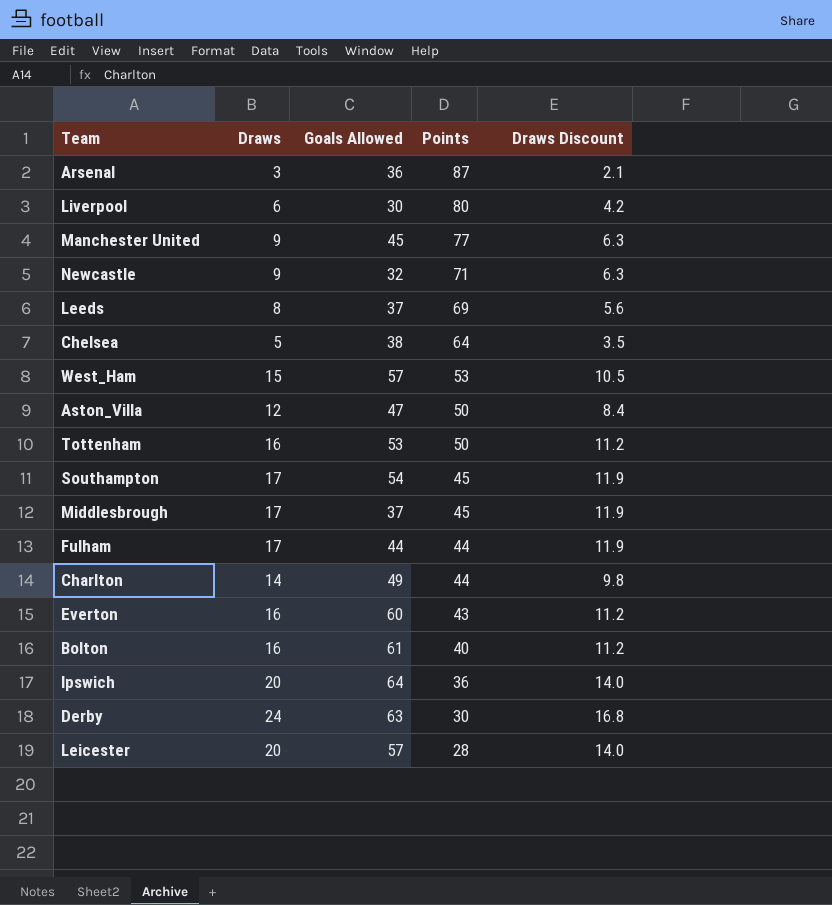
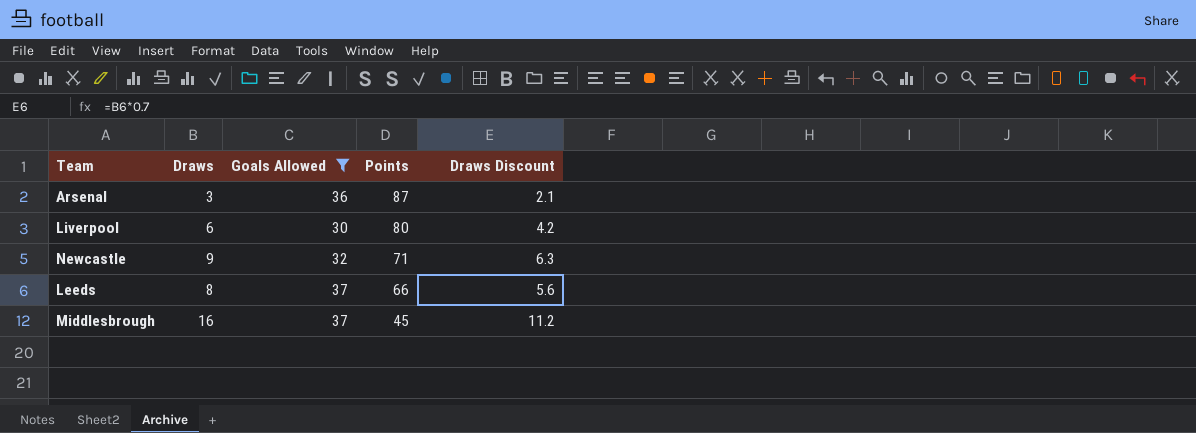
filter: none -> Goals Allowed <= 37
Leeds | Points: 69 -> 66
Middlesbrough | Draws: 17 -> 16
Middlesbrough | Draws Discount: 11.9 -> 11.2

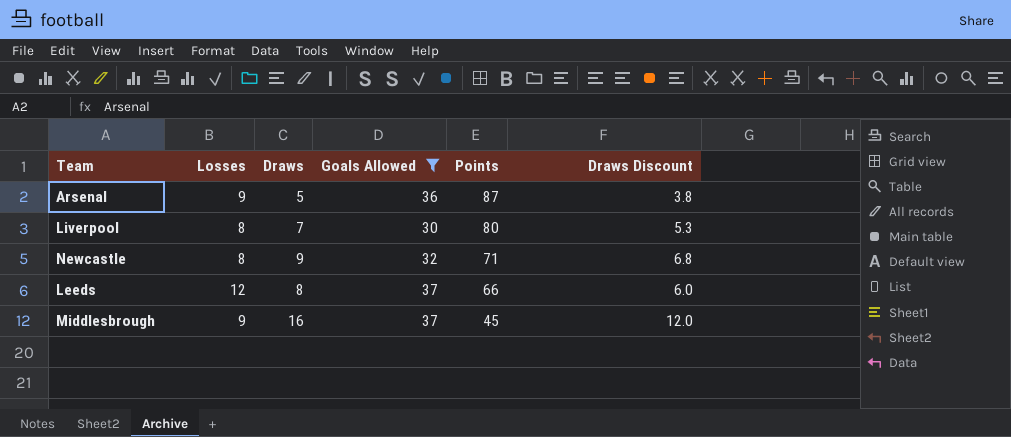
column Losses | position: none -> 2
column Draws Discount | formula: [Draws] * 0.7 -> [Draws] * 0.75
Arsenal | Draws: 3 -> 5
Liverpool | Draws: 6 -> 7

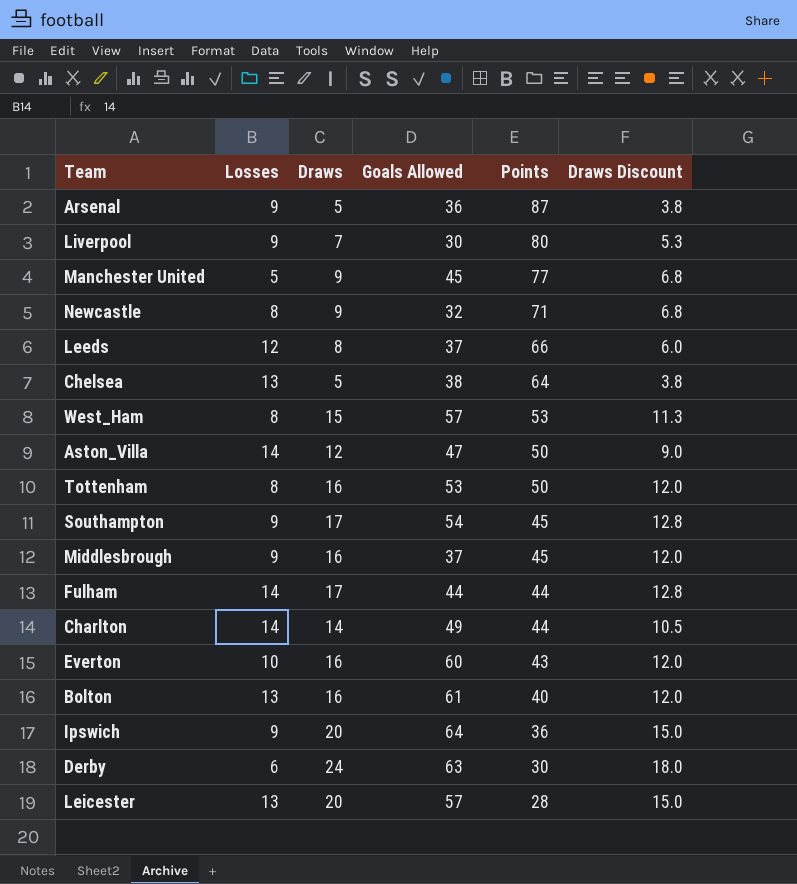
filter: Goals Allowed <= 37 -> none
Liverpool | Losses: 8 -> 9

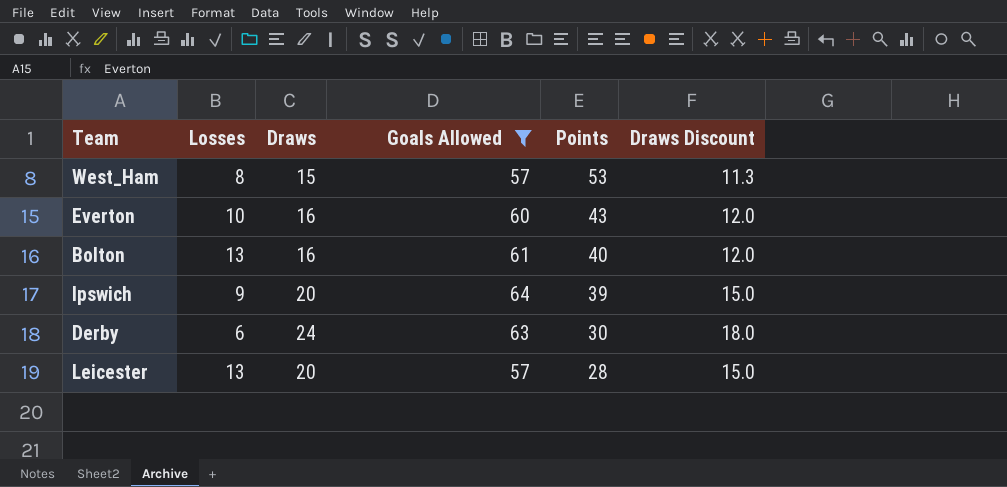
filter: none -> Goals Allowed >= 57
Ipswich | Points: 36 -> 39

